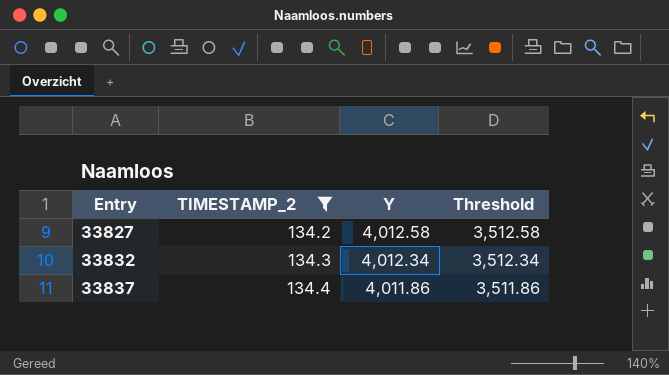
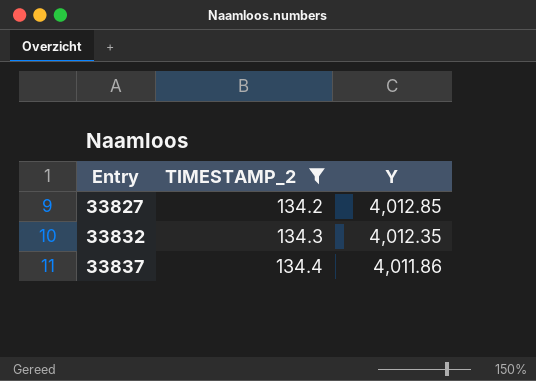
column Threshold | formula: [Y] - 500 -> none
33827 | Y: 4,012.58 -> 4,012.85
33832 | Y: 4,012.34 -> 4,012.35

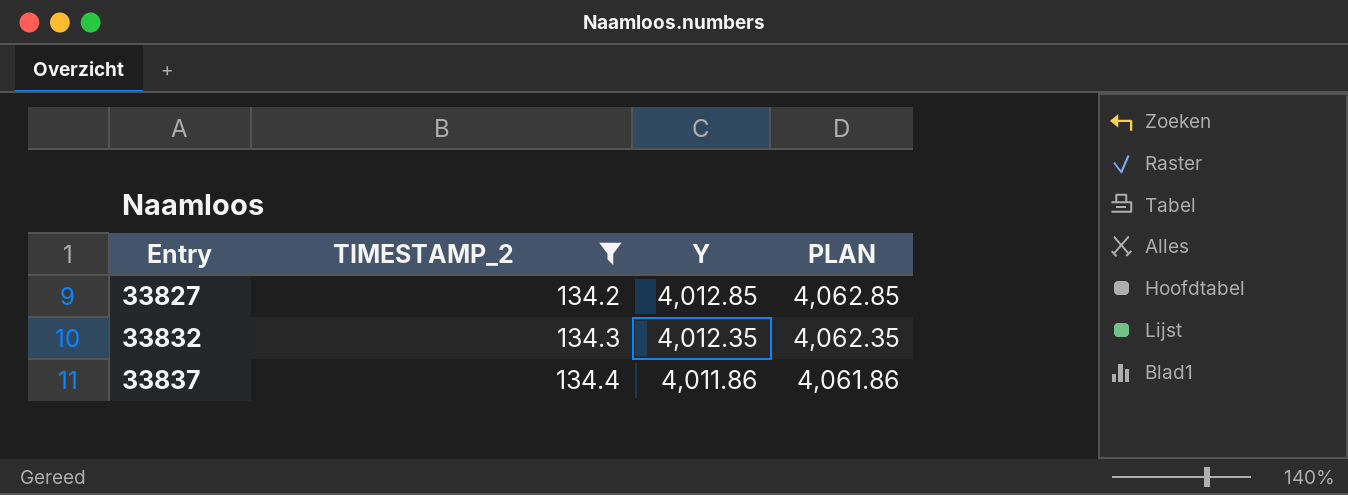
column PLAN | formula: none -> [Y] + 50

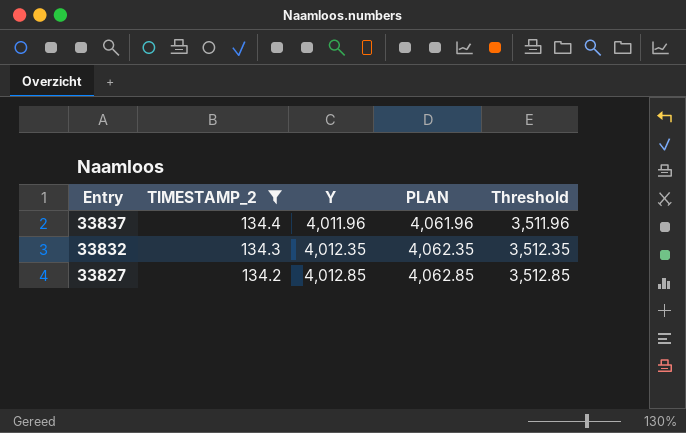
row order: Entry ascending -> Entry descending
column Threshold | formula: none -> [Y] - 500
33837 | Y: 4,011.86 -> 4,011.96
33837 | PLAN: 4,061.86 -> 4,061.96

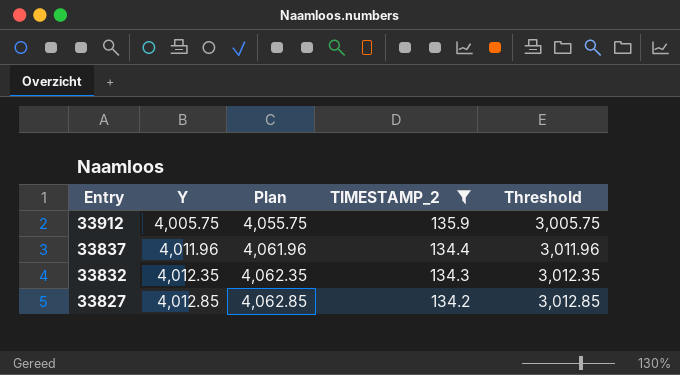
column name: PLAN -> Plan
column TIMESTAMP_2 | position: 2 -> 4
column Threshold | formula: [Y] - 500 -> [Y] - 1000
row 33912: none -> 4,005.75 | 4,055.75 | 135.9 | 3,005.75

